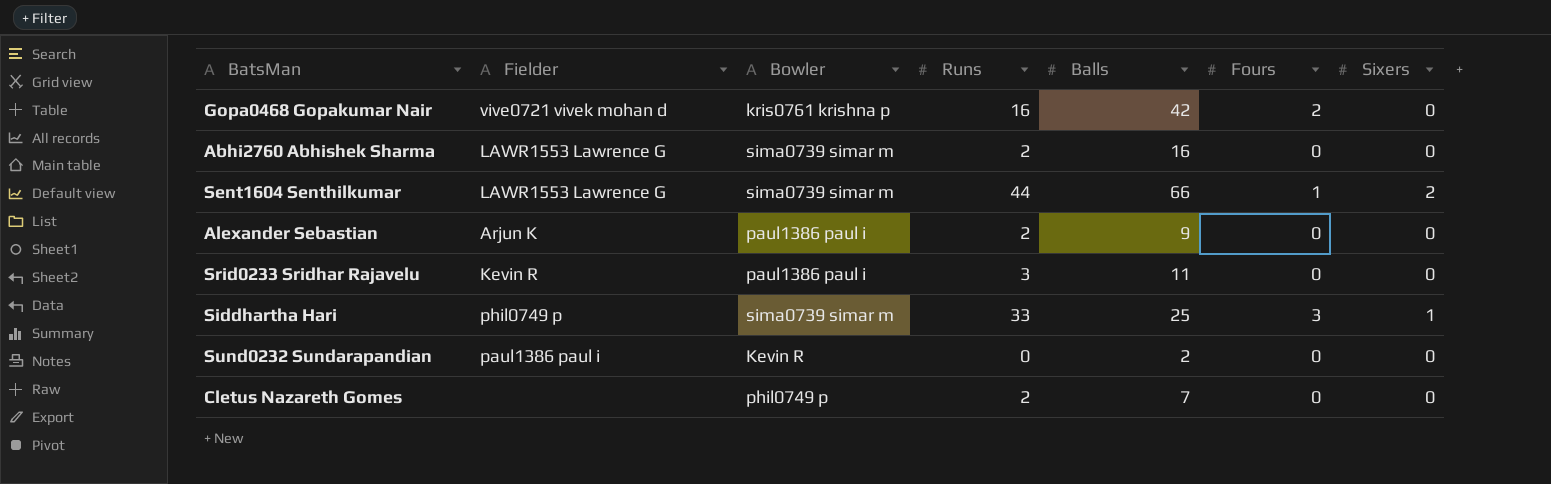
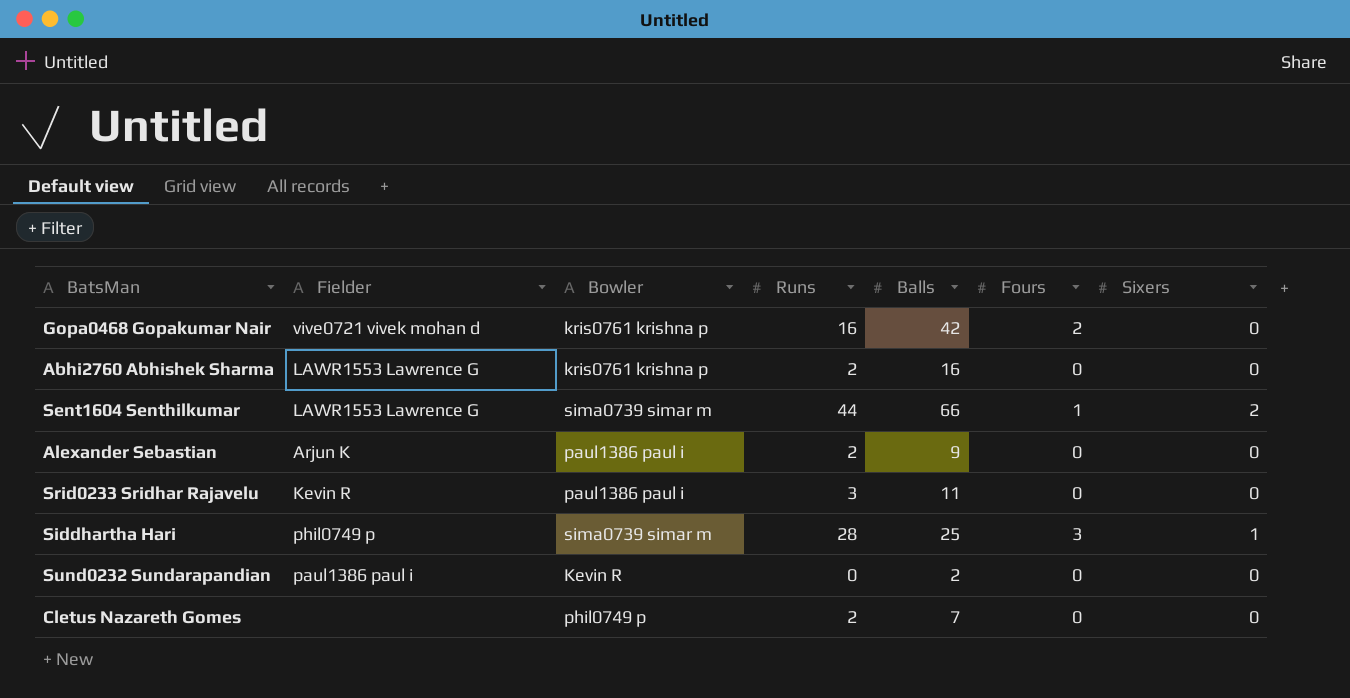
Abhi2760 Abhishek Sharma | Bowler: sima0739 simar m -> kris0761 krishna p
Siddhartha Hari | Runs: 33 -> 28

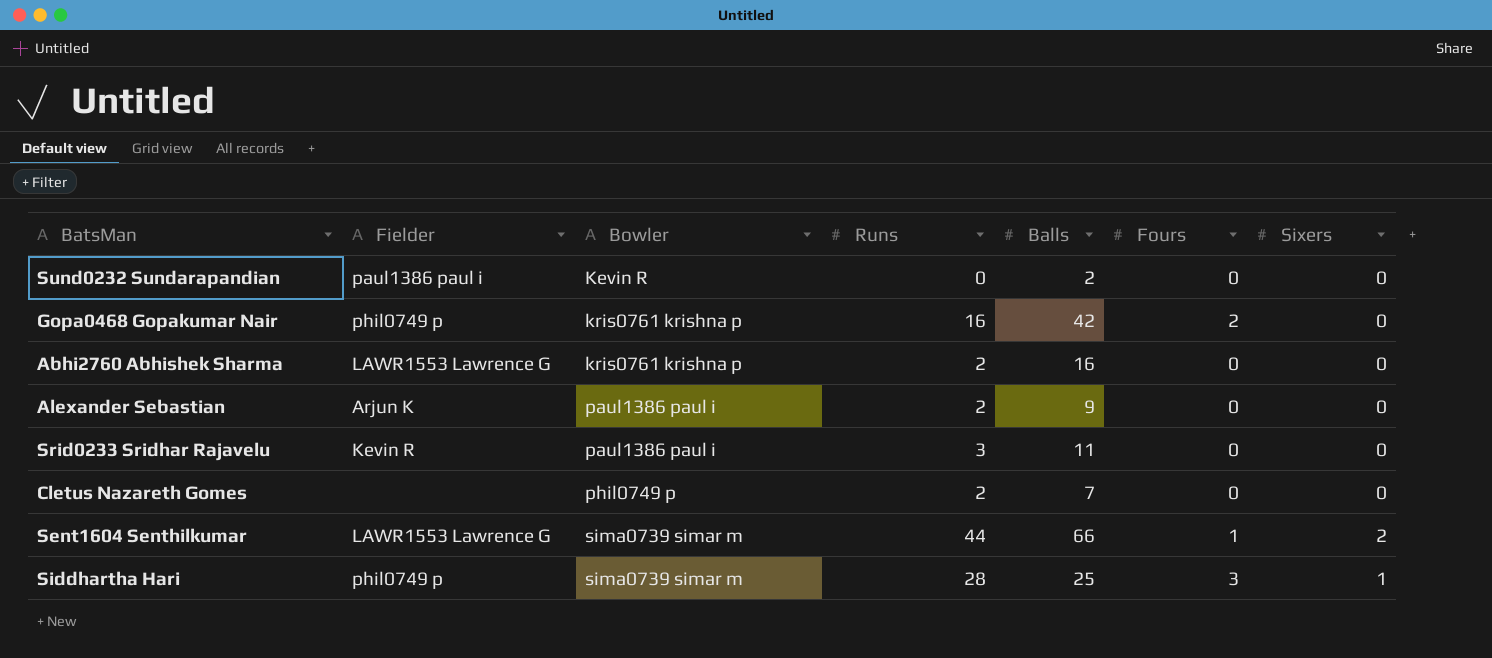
row order: none -> Bowler ascending
Gopa0468 Gopakumar Nair | Fielder: vive0721 vivek mohan d -> phil0749 p

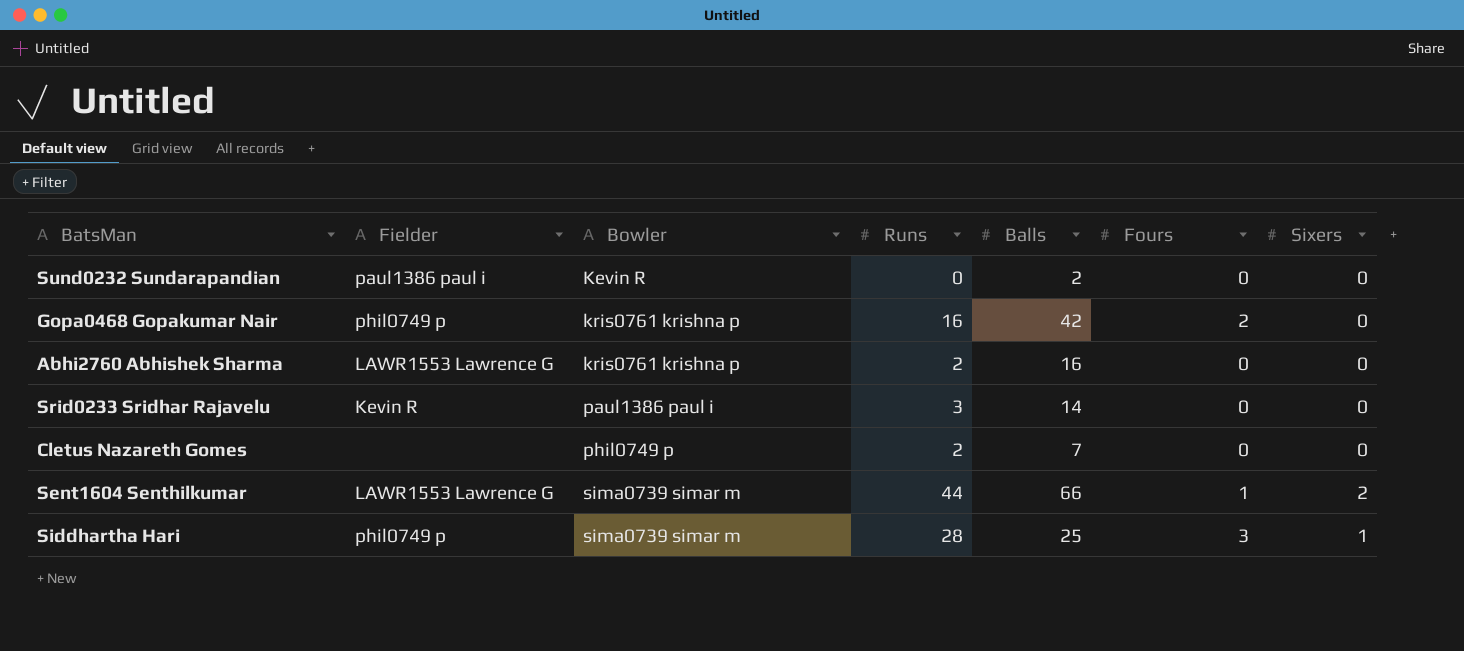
row Alexander Sebastian: Arjun K | paul1386 paul i | 2 | 9 | 0 | 0 -> none
Srid0233 Sridhar Rajavelu | Balls: 11 -> 14

